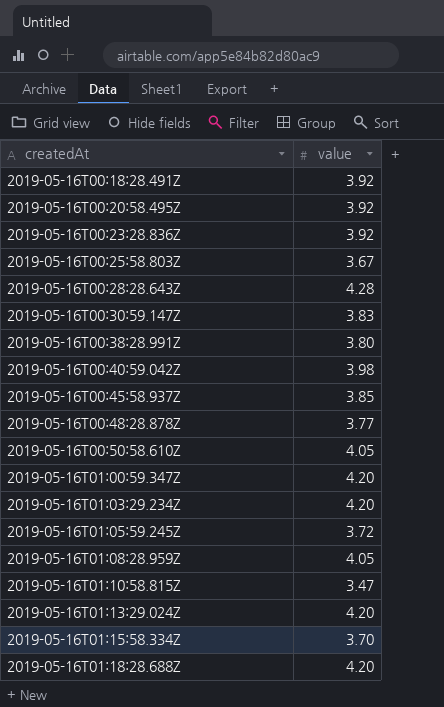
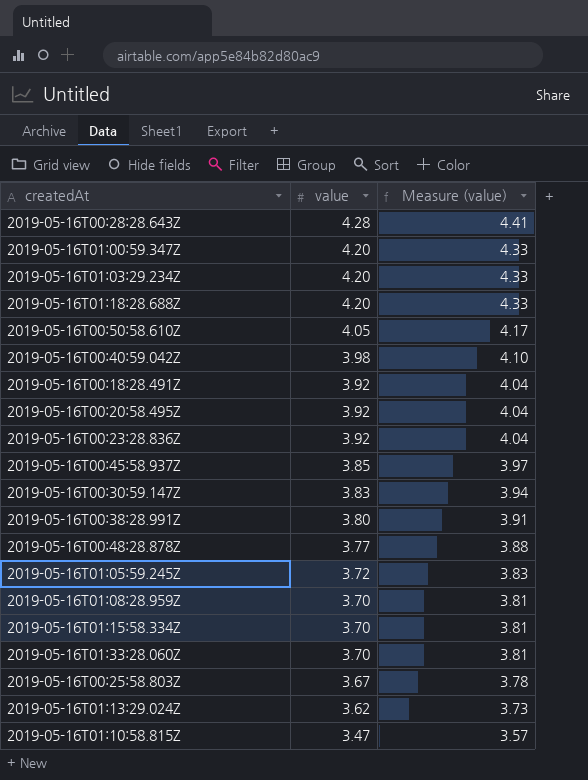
row order: createdAt ascending -> value descending
column Measure (value) | formula: none -> [value] * 1.03
2019-05-16T01:08:28.959Z | value: 4.05 -> 3.70
row 2019-05-16T01:33:28.060Z: none -> 3.70 | 3.81
2019-05-16T01:13:29.024Z | value: 4.20 -> 3.62

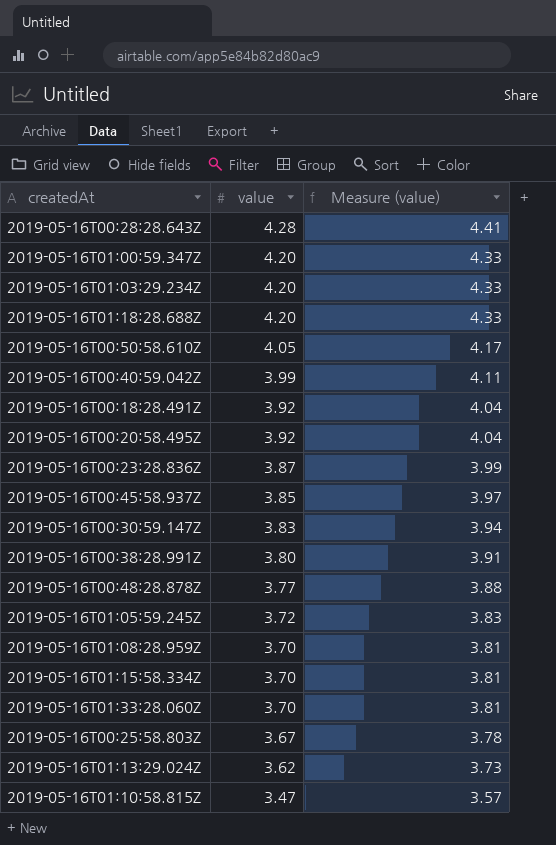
2019-05-16T00:40:59.042Z | value: 3.98 -> 3.99
2019-05-16T00:40:59.042Z | Measure (value): 4.10 -> 4.11
2019-05-16T00:23:28.836Z | value: 3.92 -> 3.87
2019-05-16T00:23:28.836Z | Measure (value): 4.04 -> 3.99

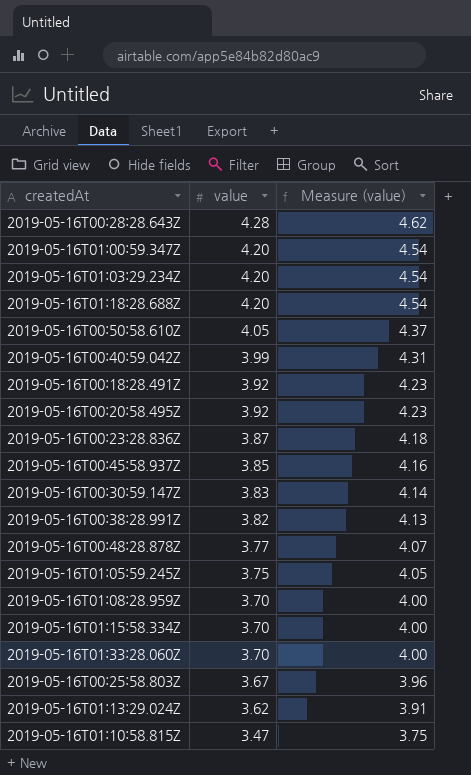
column Measure (value) | formula: [value] * 1.03 -> [value] * 1.08
2019-05-16T00:38:28.991Z | value: 3.80 -> 3.82
2019-05-16T01:05:59.245Z | value: 3.72 -> 3.75

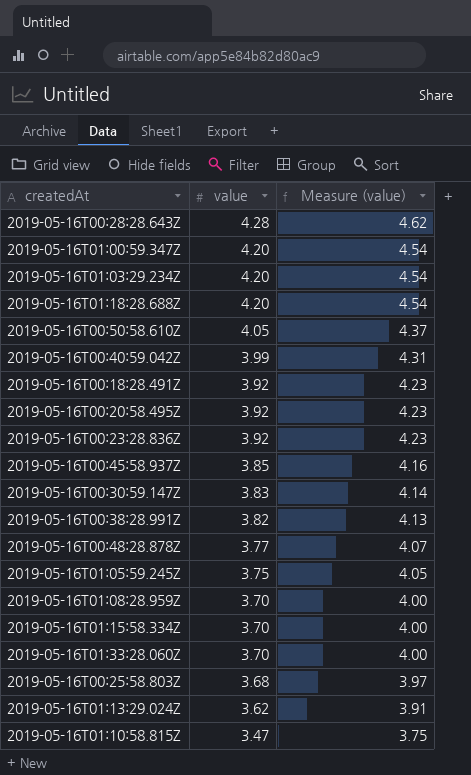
2019-05-16T00:23:28.836Z | value: 3.87 -> 3.92
2019-05-16T00:23:28.836Z | Measure (value): 4.18 -> 4.23
2019-05-16T00:25:58.803Z | value: 3.67 -> 3.68
2019-05-16T00:25:58.803Z | Measure (value): 3.96 -> 3.97

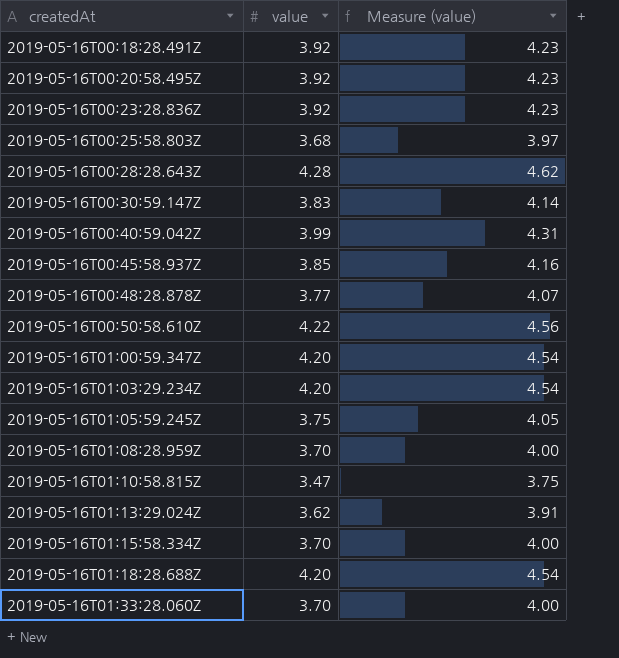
row order: value descending -> createdAt ascending
row 2019-05-16T00:38:28.991Z: 3.82 | 4.13 -> none
2019-05-16T00:50:58.610Z | value: 4.05 -> 4.22
2019-05-16T00:50:58.610Z | Measure (value): 4.37 -> 4.56

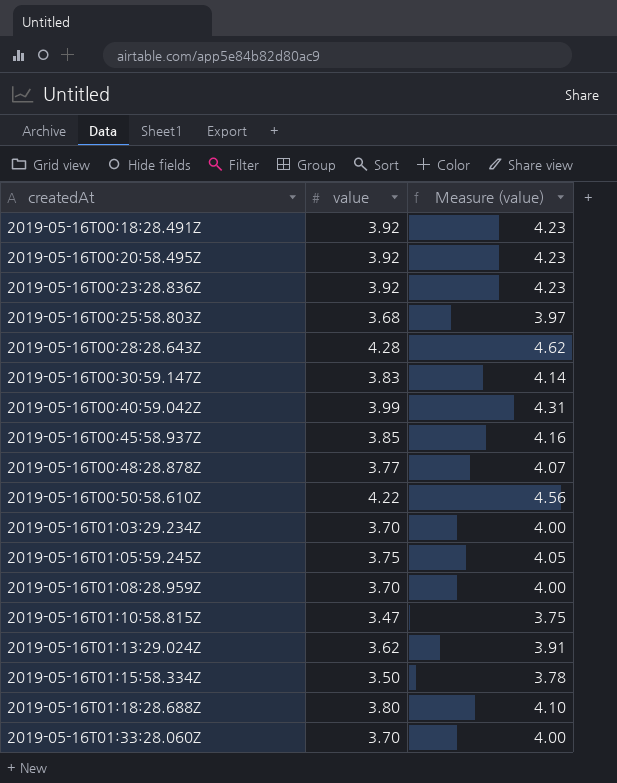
row 2019-05-16T01:00:59.347Z: 4.20 | 4.54 -> none
2019-05-16T01:03:29.234Z | value: 4.20 -> 3.70
2019-05-16T01:03:29.234Z | Measure (value): 4.54 -> 4.00
2019-05-16T01:15:58.334Z | value: 3.70 -> 3.50
2019-05-16T01:15:58.334Z | Measure (value): 4.00 -> 3.78
2019-05-16T01:18:28.688Z | value: 4.20 -> 3.80
2019-05-16T01:18:28.688Z | Measure (value): 4.54 -> 4.10

